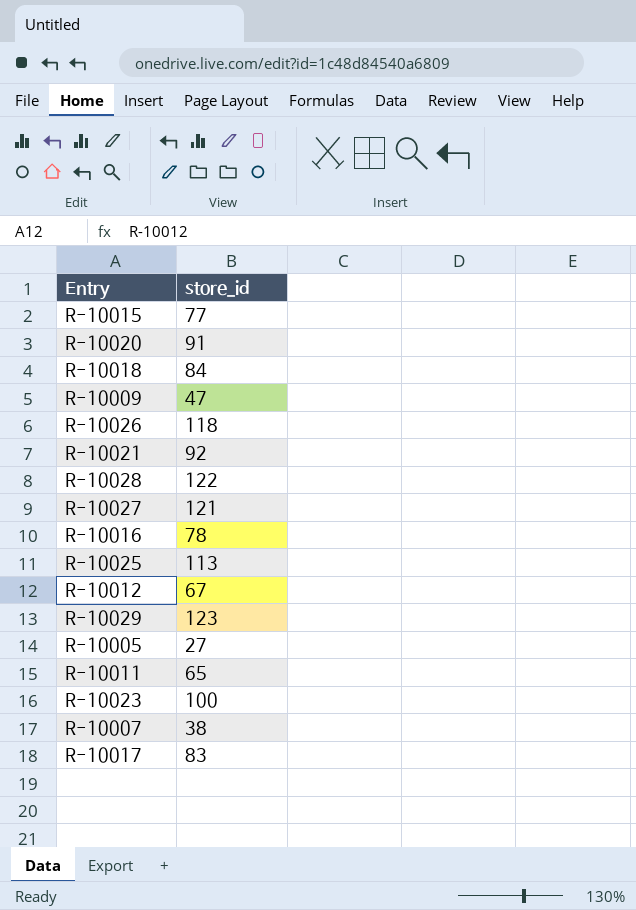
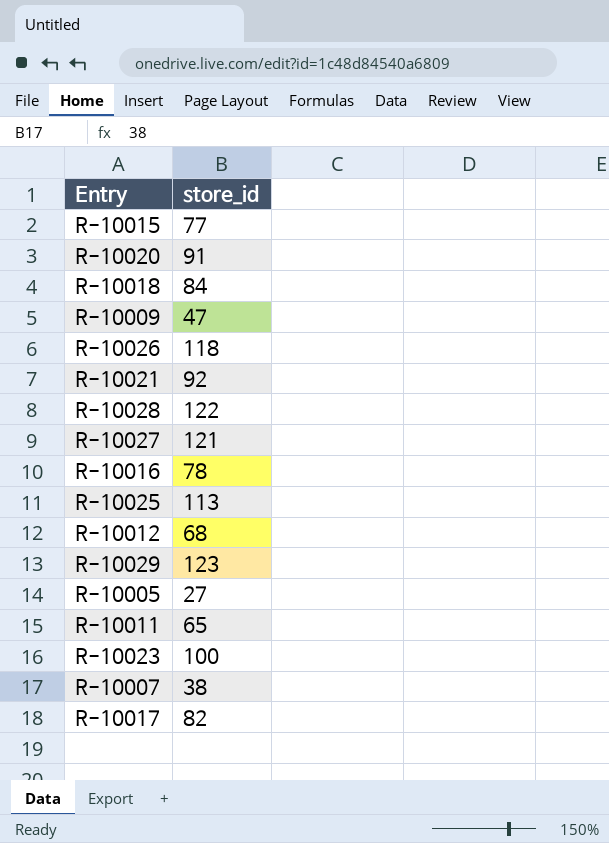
R-10012 | store_id: 67 -> 68
R-10017 | store_id: 83 -> 82

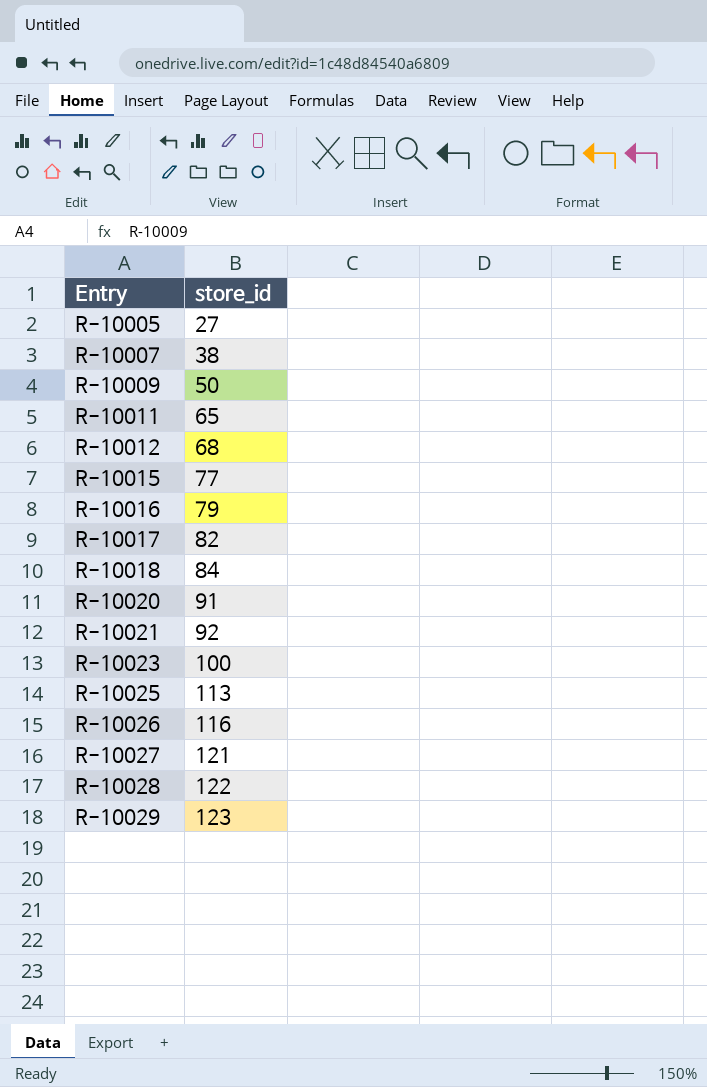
row order: none -> Entry ascending
R-10009 | store_id: 47 -> 50
R-10016 | store_id: 78 -> 79
R-10026 | store_id: 118 -> 116

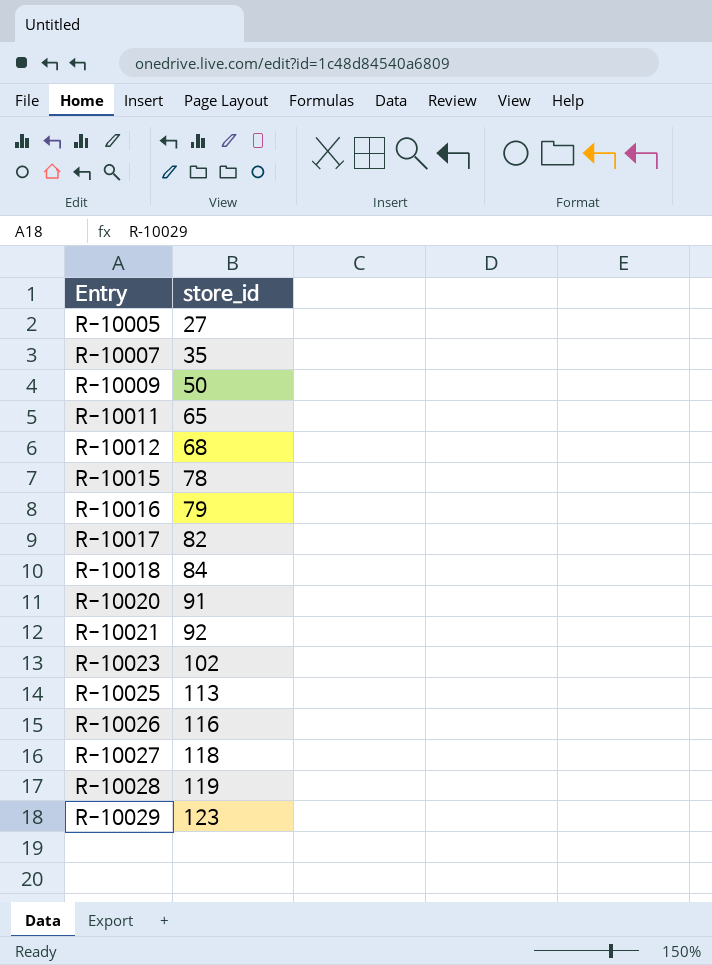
R-10007 | store_id: 38 -> 35
R-10015 | store_id: 77 -> 78
R-10023 | store_id: 100 -> 102
R-10027 | store_id: 121 -> 118
R-10028 | store_id: 122 -> 119

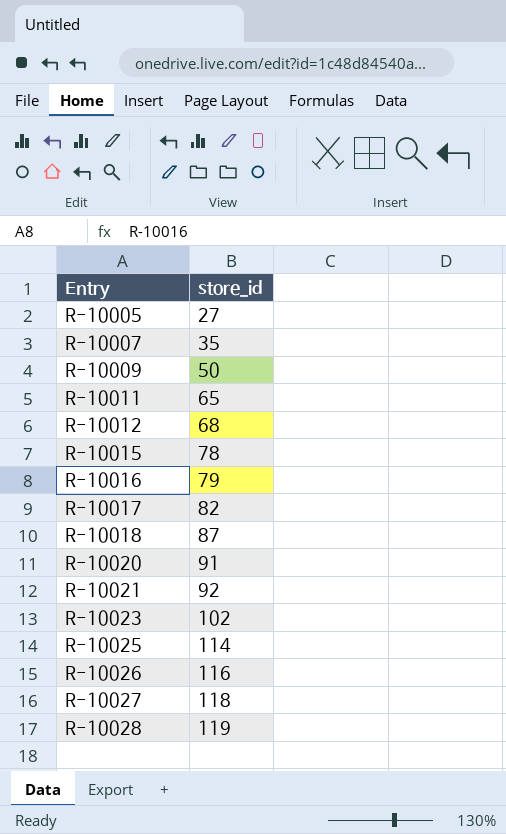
row R-10029: 123 -> none
R-10018 | store_id: 84 -> 87
R-10025 | store_id: 113 -> 114

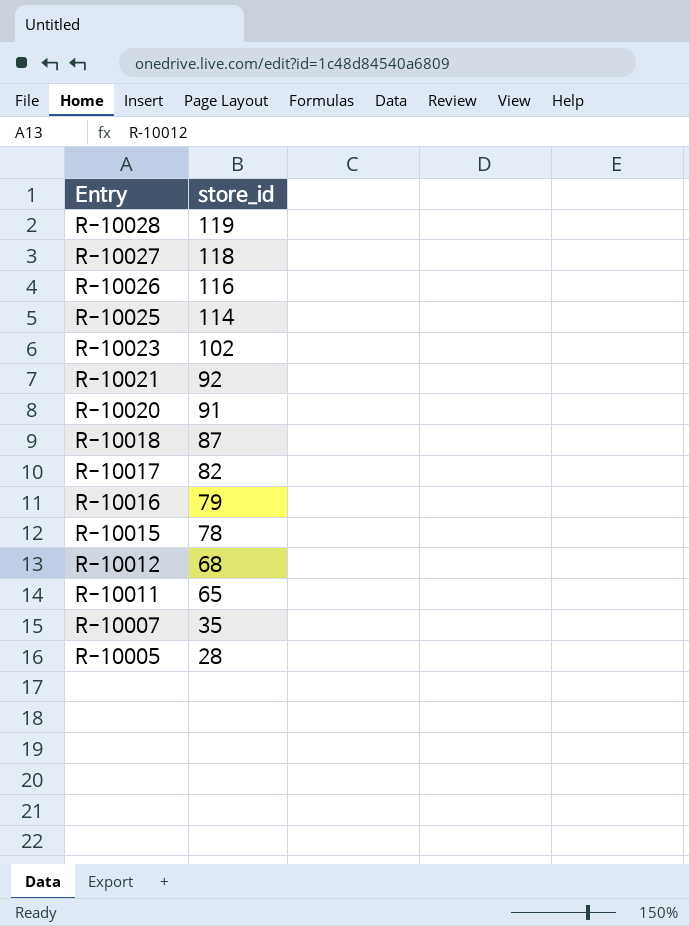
row order: Entry ascending -> Entry descending
row R-10009: 50 -> none
R-10005 | store_id: 27 -> 28

